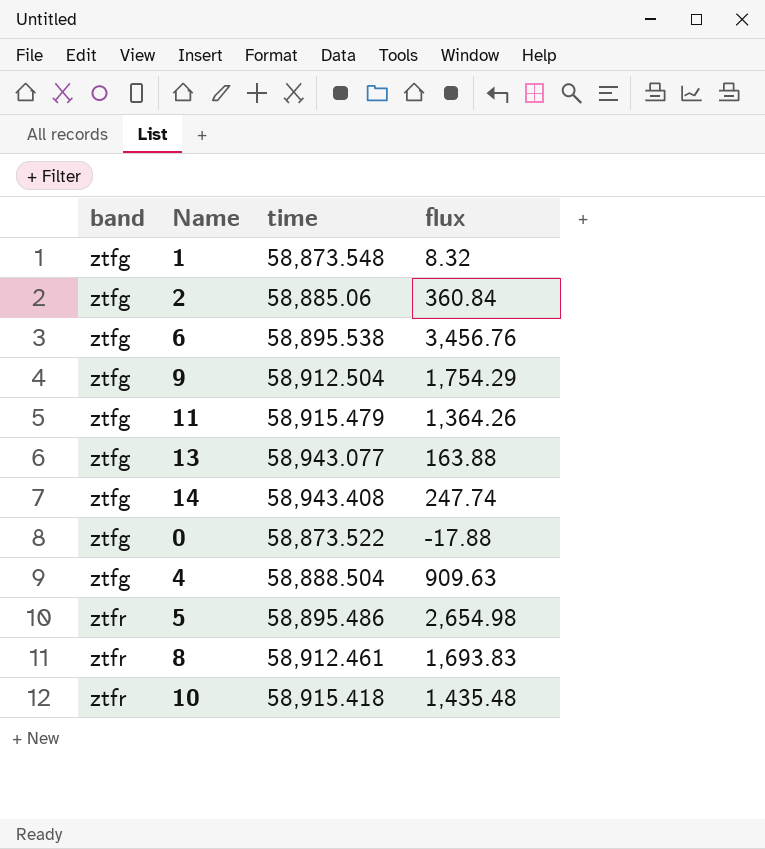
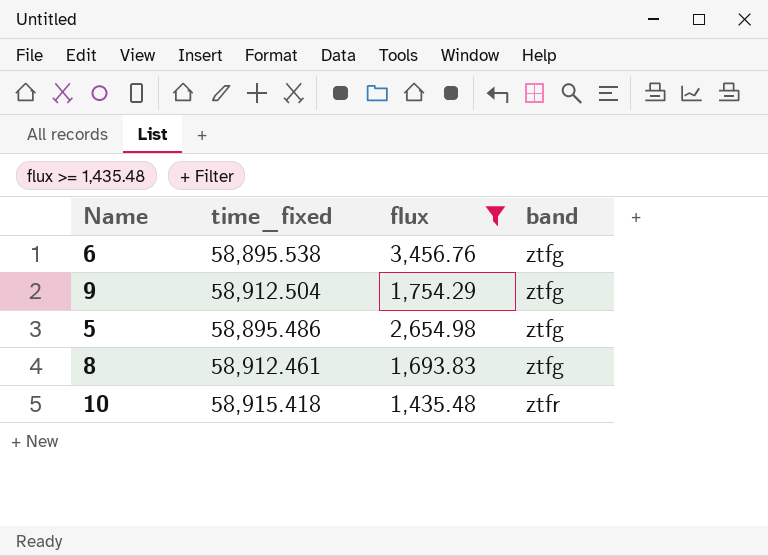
filter: none -> flux >= 1,435.48
column name: time -> time_fixed
column band | position: 1 -> 4
5 | band: ztfr -> ztfg
8 | band: ztfr -> ztfg

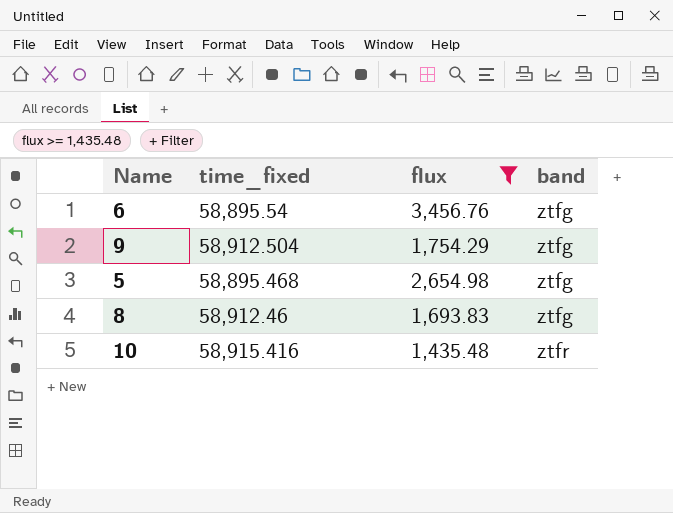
6 | time_fixed: 58,895.538 -> 58,895.54
5 | time_fixed: 58,895.486 -> 58,895.468
8 | time_fixed: 58,912.461 -> 58,912.46
10 | time_fixed: 58,915.418 -> 58,915.416

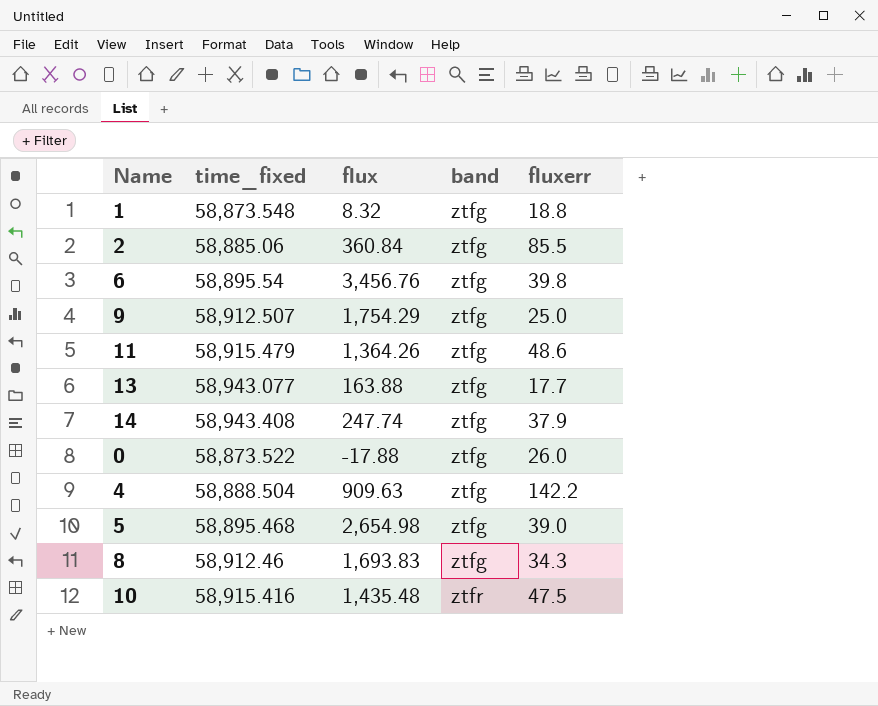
filter: flux >= 1,435.48 -> none
column fluxerr | position: none -> 5
9 | time_fixed: 58,912.504 -> 58,912.507

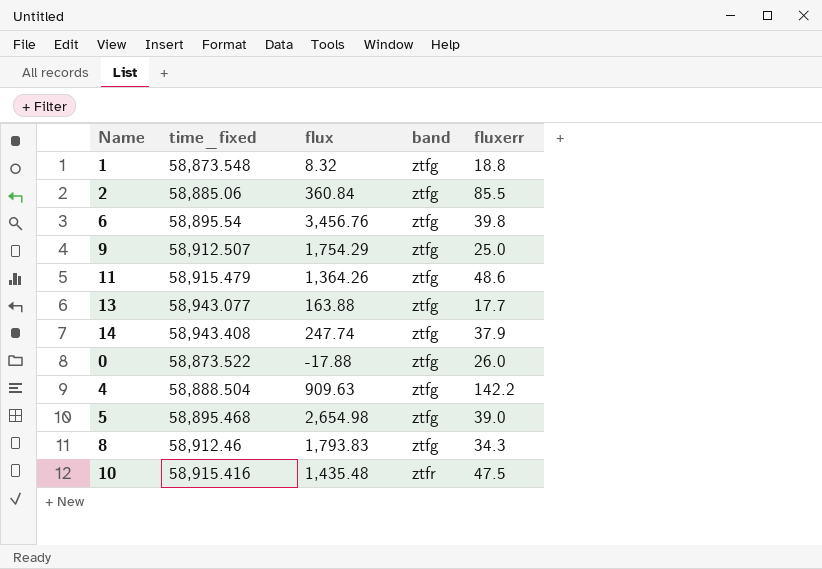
8 | flux: 1,693.83 -> 1,793.83

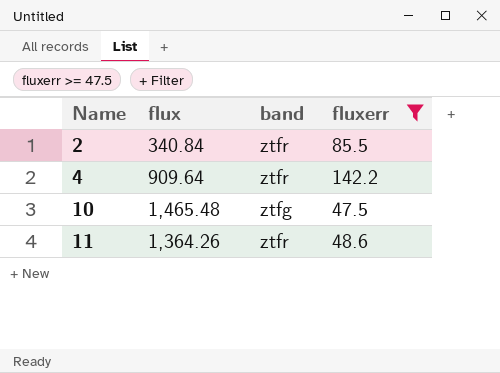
filter: none -> fluxerr >= 47.5
row order: band ascending -> Name ascending
column time_fixed | position: 2 -> none
2 | flux: 360.84 -> 340.84
2 | band: ztfg -> ztfr
4 | flux: 909.63 -> 909.64
4 | band: ztfg -> ztfr
10 | flux: 1,435.48 -> 1,465.48
10 | band: ztfr -> ztfg
11 | band: ztfg -> ztfr

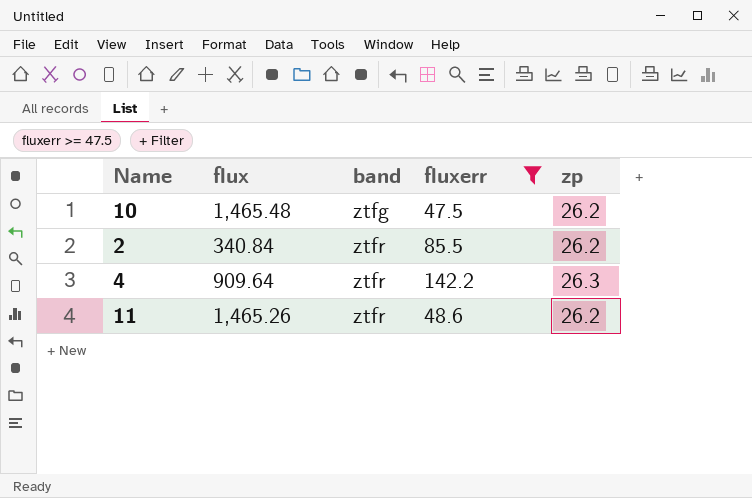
row order: Name ascending -> band ascending
column zp | position: none -> 5
11 | flux: 1,364.26 -> 1,465.26

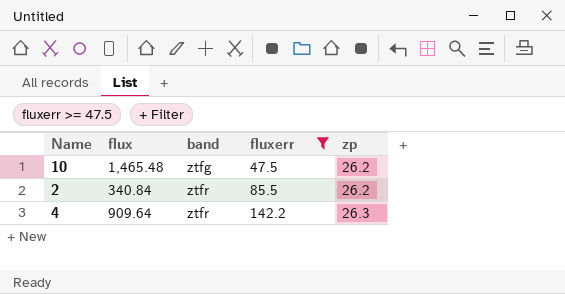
row 11: 1,465.26 | ztfr | 48.6 | 26.2 -> none

